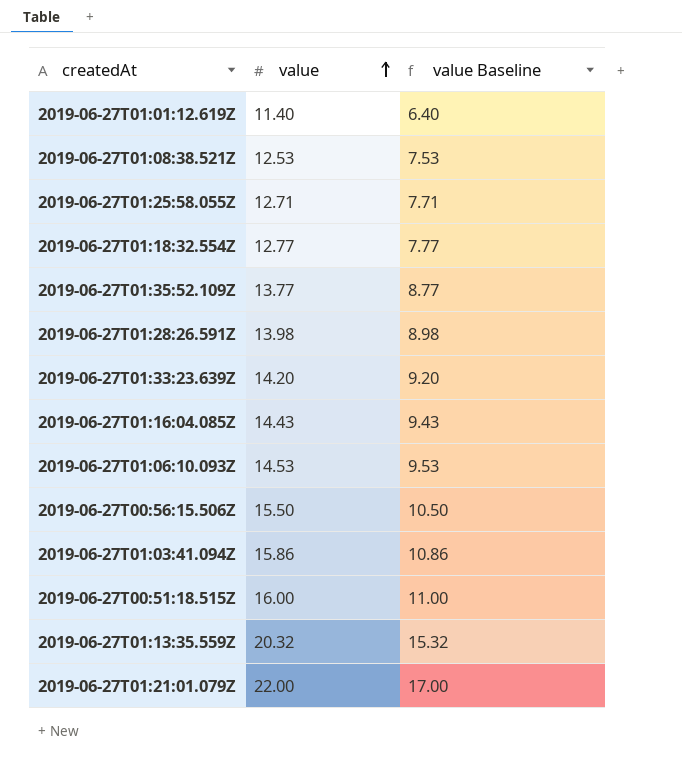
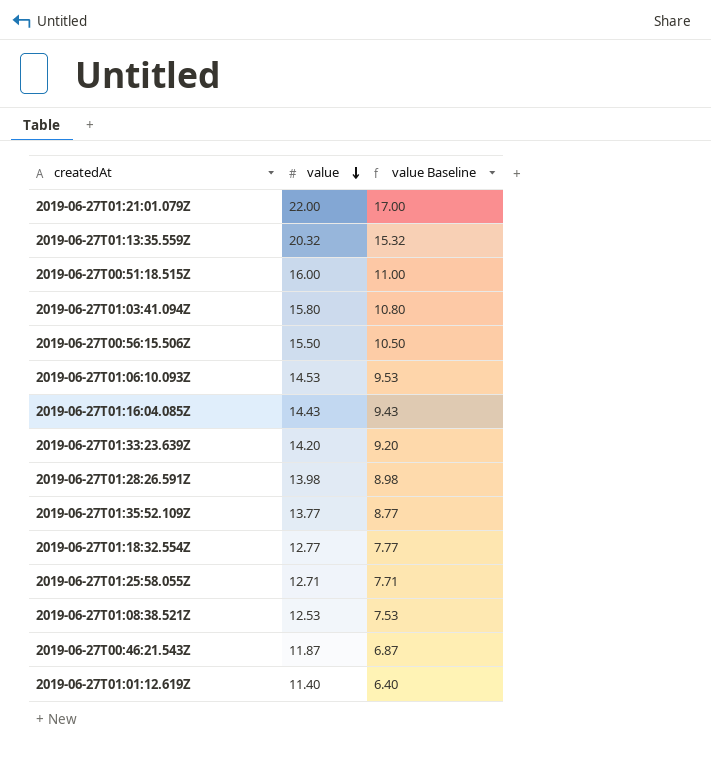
row order: value ascending -> value descending
2019-06-27T01:03:41.094Z | value: 15.86 -> 15.80
2019-06-27T01:03:41.094Z | value Baseline: 10.86 -> 10.80
row 2019-06-27T00:46:21.543Z: none -> 11.87 | 6.87

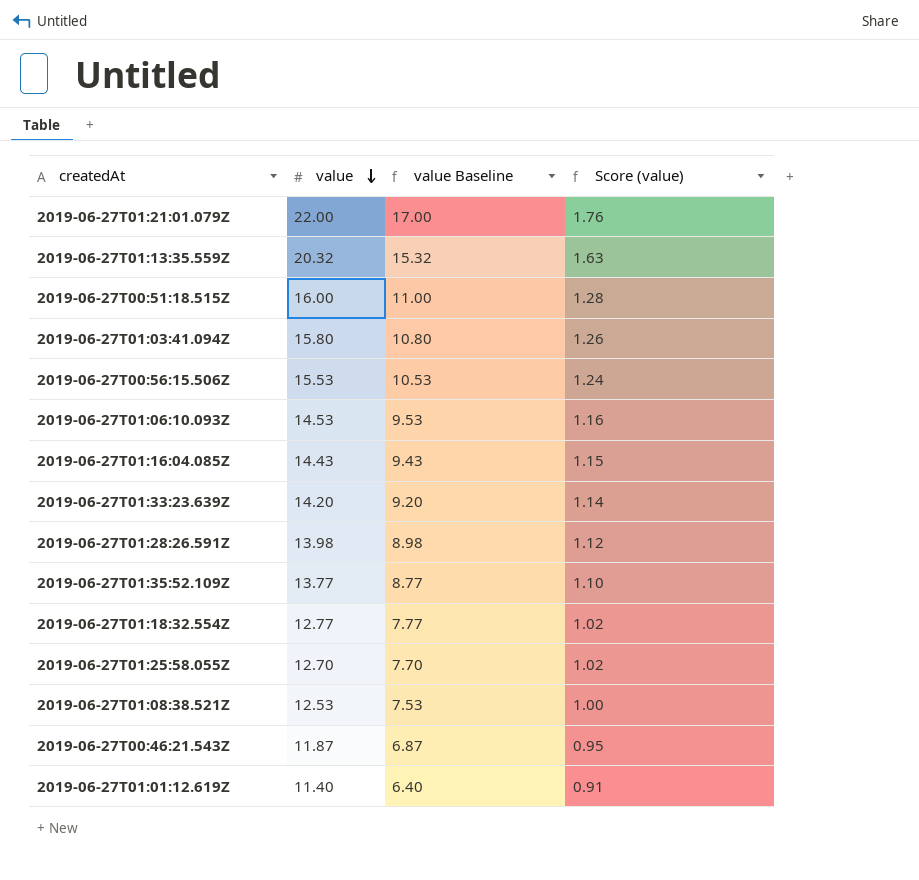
column Score (value) | formula: none -> [value] * 0.08
2019-06-27T00:56:15.506Z | value: 15.50 -> 15.53
2019-06-27T00:56:15.506Z | value Baseline: 10.50 -> 10.53
2019-06-27T01:25:58.055Z | value: 12.71 -> 12.70
2019-06-27T01:25:58.055Z | value Baseline: 7.71 -> 7.70

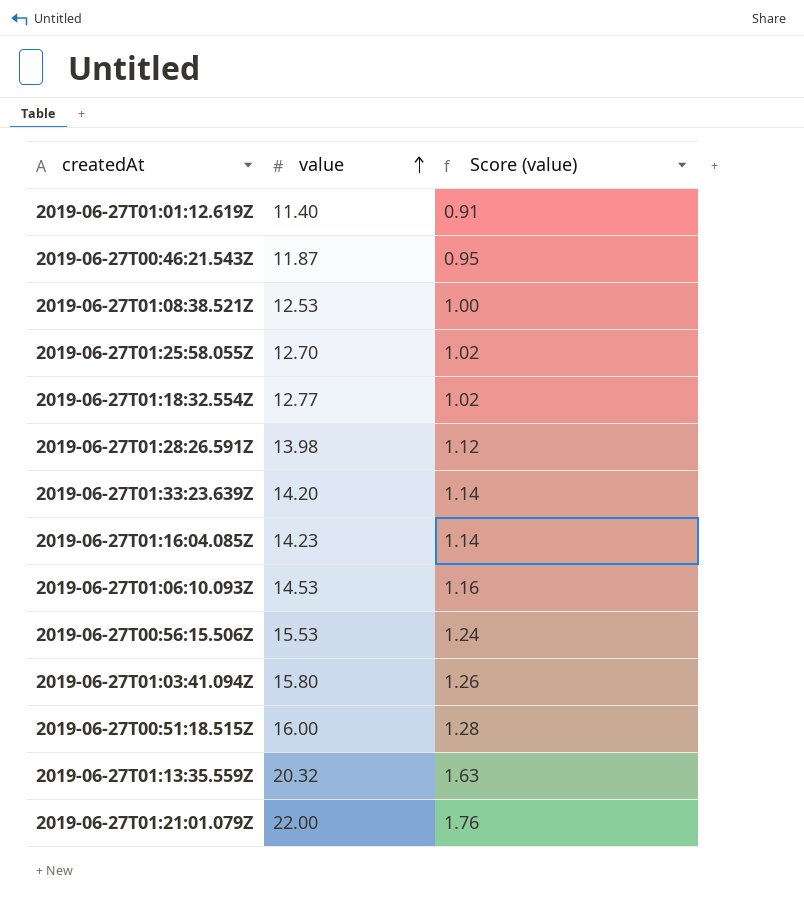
row order: value descending -> value ascending
column value Baseline | formula: [value] - 5 -> none
row 2019-06-27T01:35:52.109Z: 13.77 | 8.77 | 1.10 -> none
2019-06-27T01:16:04.085Z | value: 14.43 -> 14.23
2019-06-27T01:16:04.085Z | Score (value): 1.15 -> 1.14

